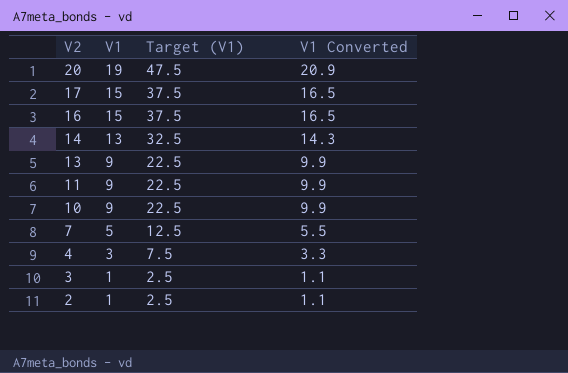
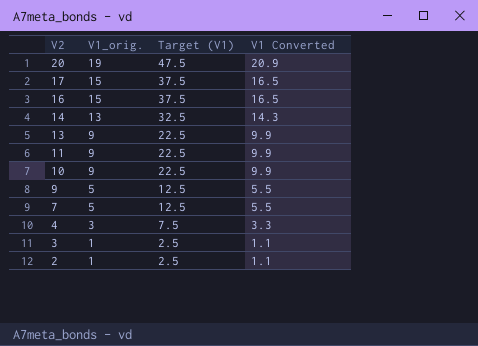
column name: V1 -> V1_orig.
row 9: none -> 5 | 12.5 | 5.5

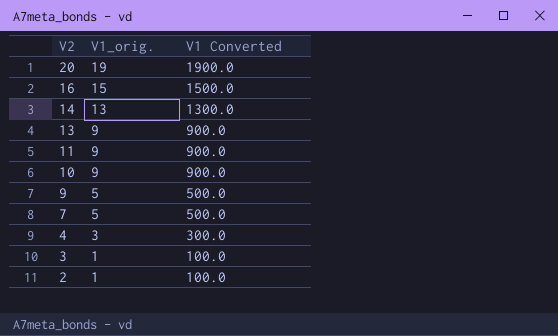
column Target (V1) | formula: [V1_orig.] * 2.5 -> none
column V1 Converted | formula: [V1_orig.] * 1.1 -> [V1_orig.] * 100
row 17: 15 | 37.5 | 16.5 -> none

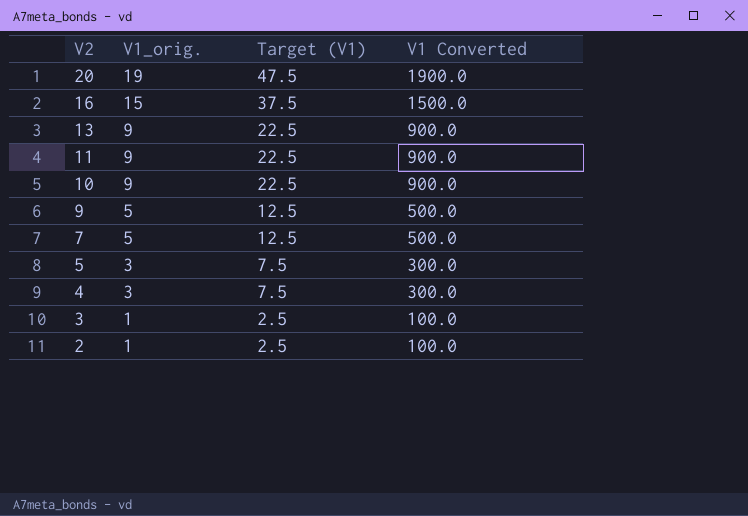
column Target (V1) | formula: none -> [V1_orig.] * 2.5
row 14: 13 | 1300.0 -> none
row 5: none -> 3 | 7.5 | 300.0

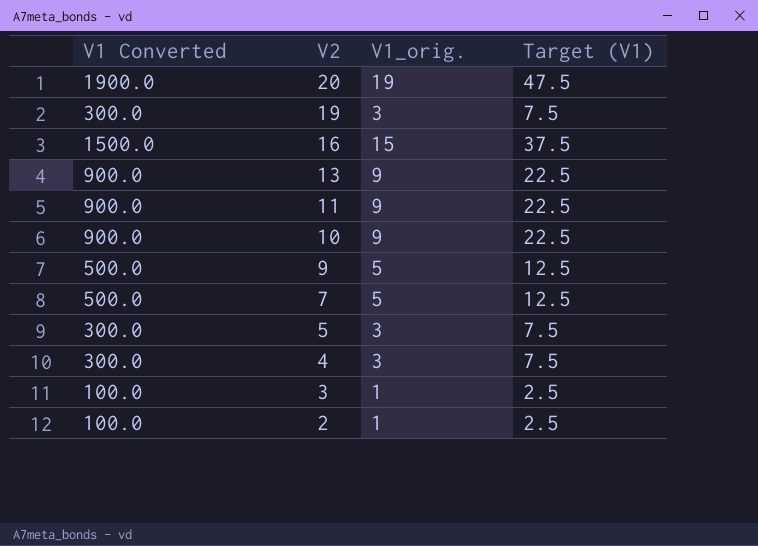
column V1 Converted | position: 4 -> 1
row 19: none -> 300.0 | 3 | 7.5

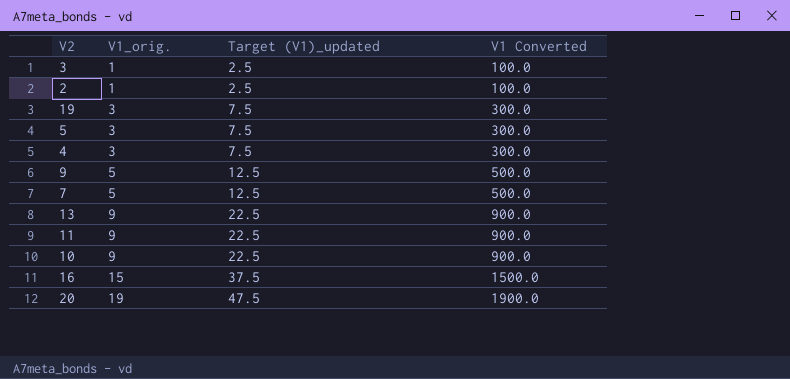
row order: V2 descending -> V1_orig. ascending
column name: Target (V1) -> Target (V1)_updated
column V1 Converted | position: 1 -> 4

